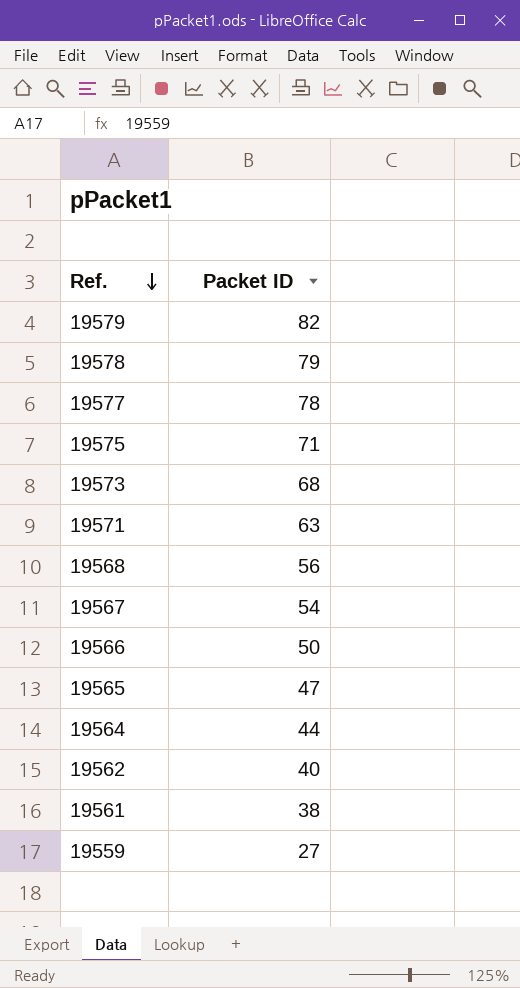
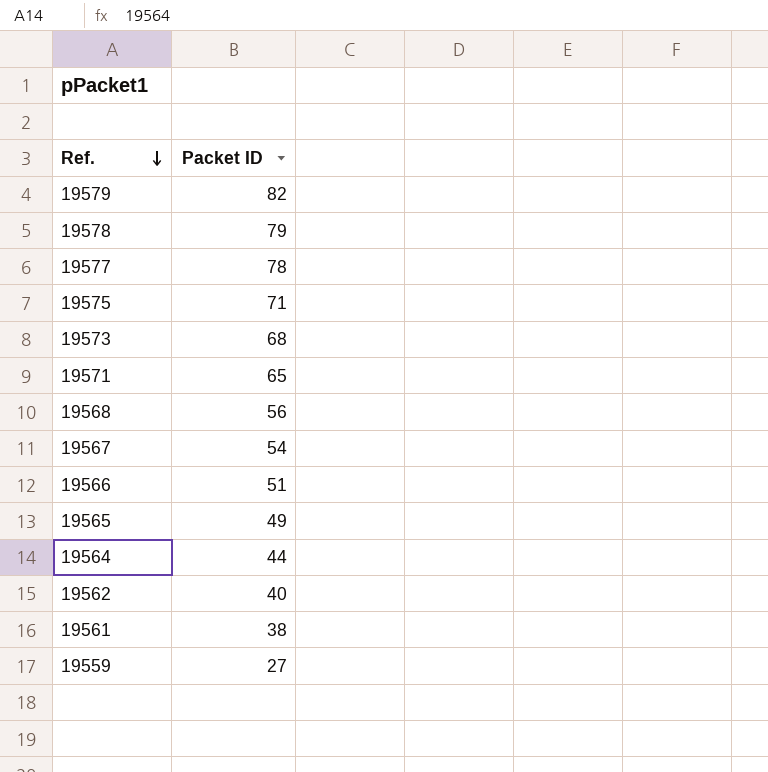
19571 | Packet ID: 63 -> 65
19566 | Packet ID: 50 -> 51
19565 | Packet ID: 47 -> 49

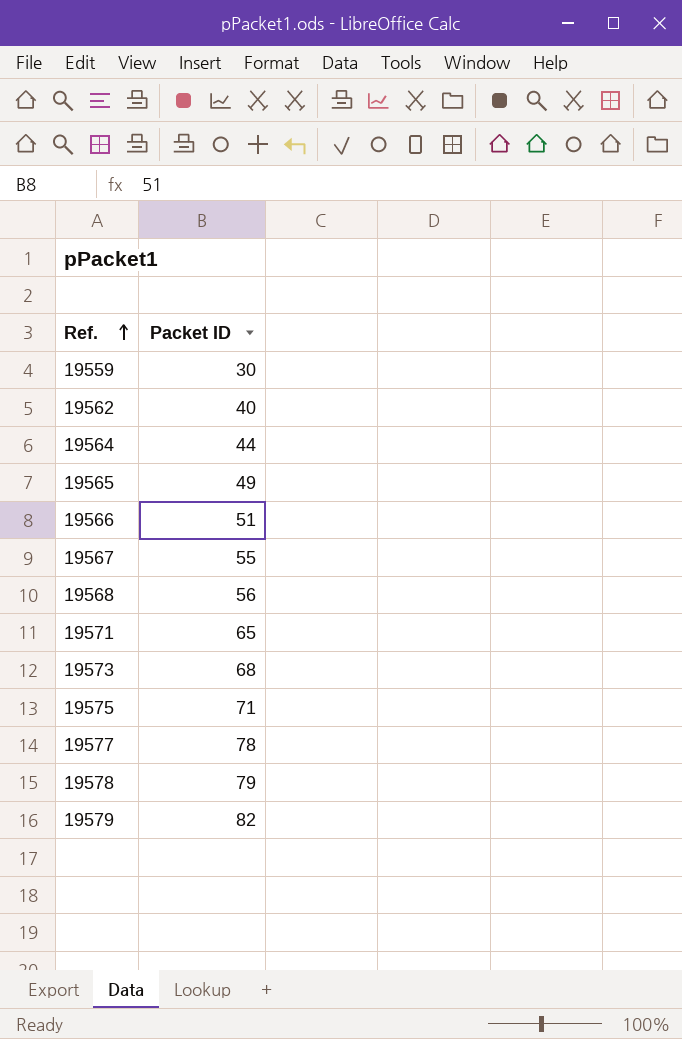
row order: Ref. descending -> Ref. ascending
row 19561: 38 -> none
19559 | Packet ID: 27 -> 30
19567 | Packet ID: 54 -> 55

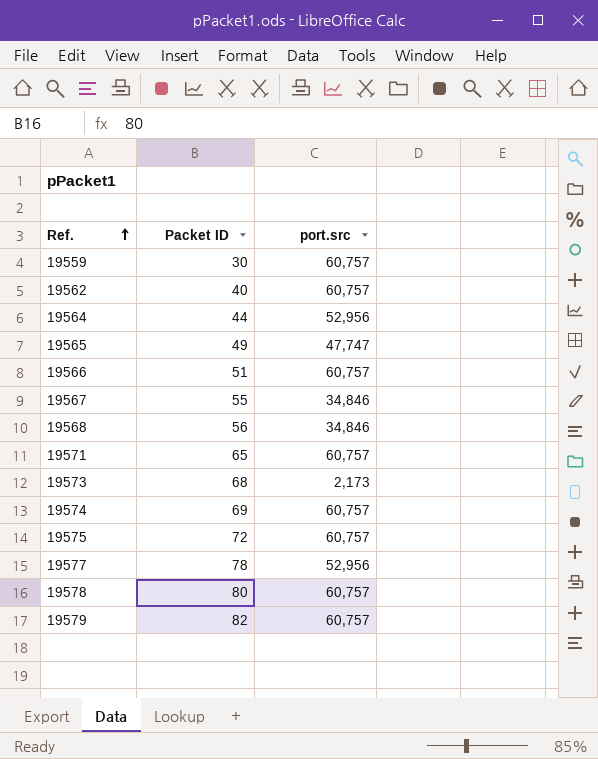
column port.src | position: none -> 3
row 19574: none -> 69 | 60,757
19575 | Packet ID: 71 -> 72
19578 | Packet ID: 79 -> 80

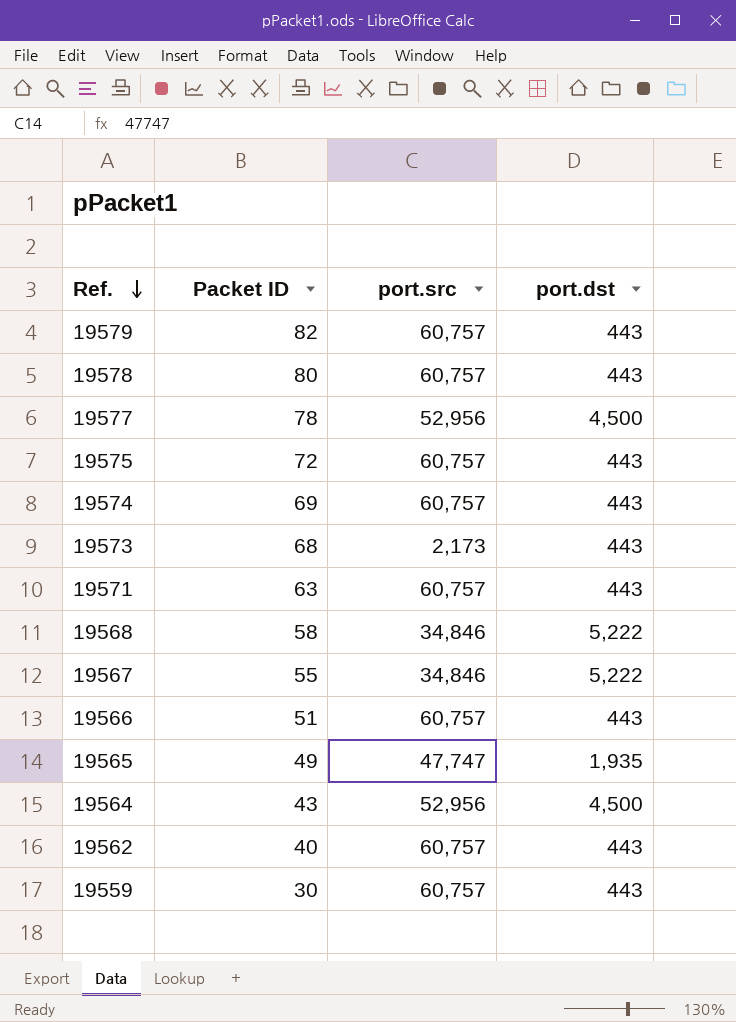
row order: Ref. ascending -> Ref. descending
column port.dst | position: none -> 4
19571 | Packet ID: 65 -> 63
19568 | Packet ID: 56 -> 58
19564 | Packet ID: 44 -> 43

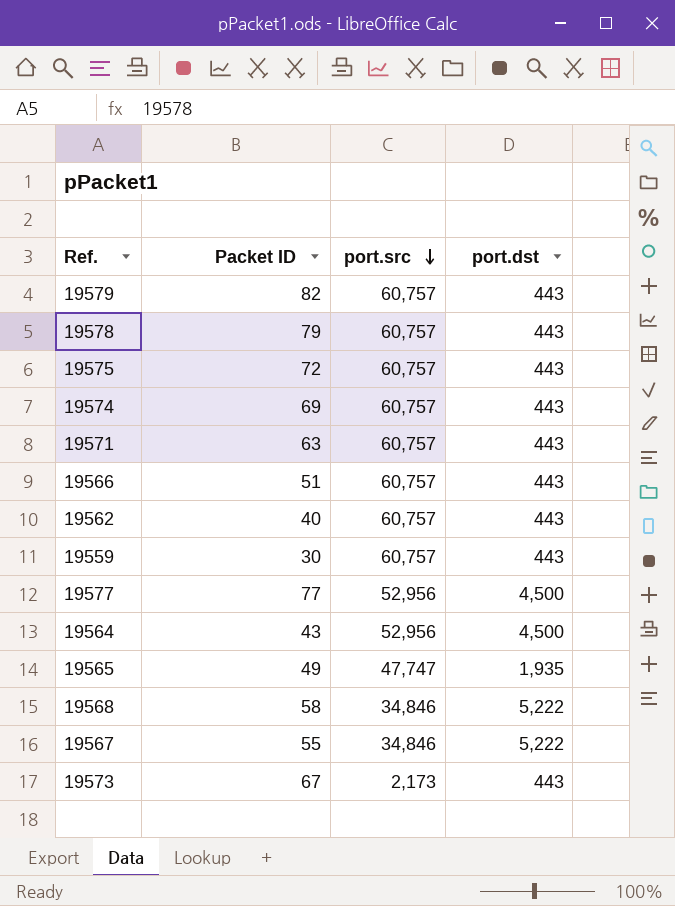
row order: Ref. descending -> port.src descending
19578 | Packet ID: 80 -> 79
19577 | Packet ID: 78 -> 77
19573 | Packet ID: 68 -> 67

